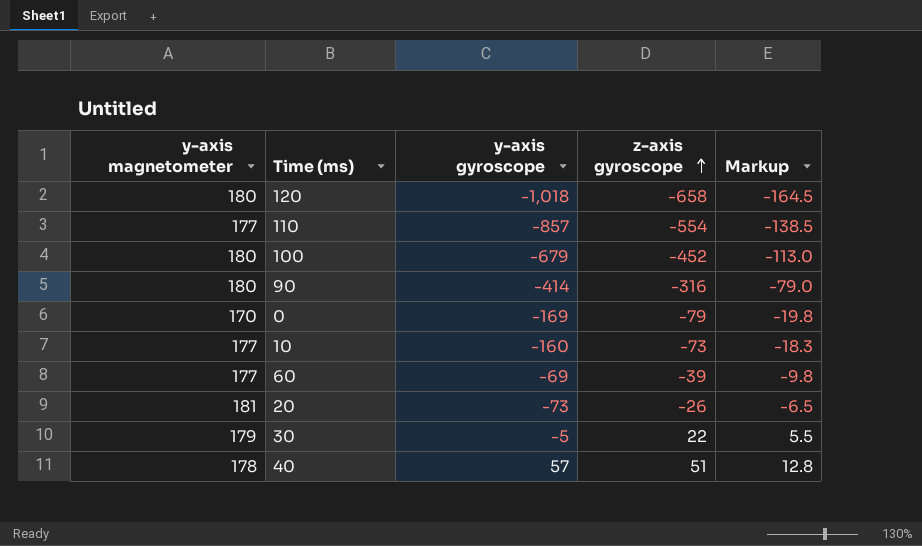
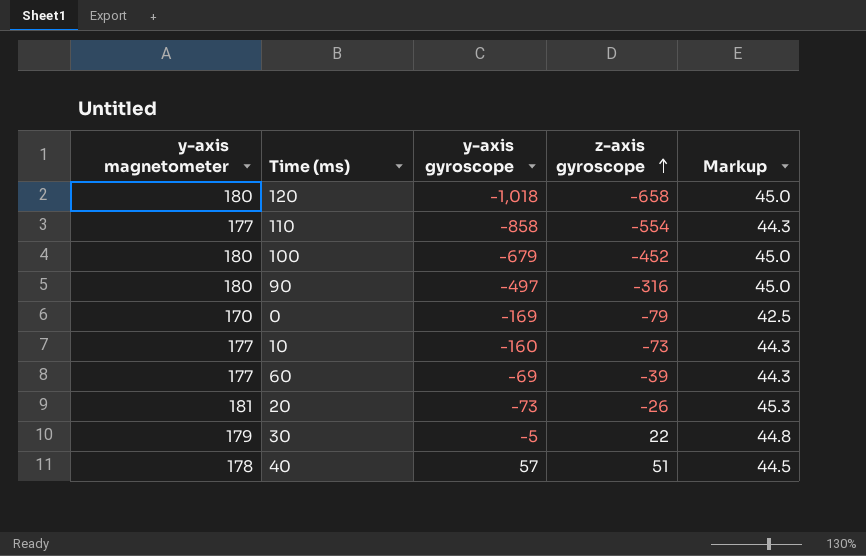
column Markup | formula: [z-axis gyroscope] * 0.25 -> [y-axis magnetometer] * 0.25
110 | y-axis gyroscope: -857 -> -858
90 | y-axis gyroscope: -414 -> -497

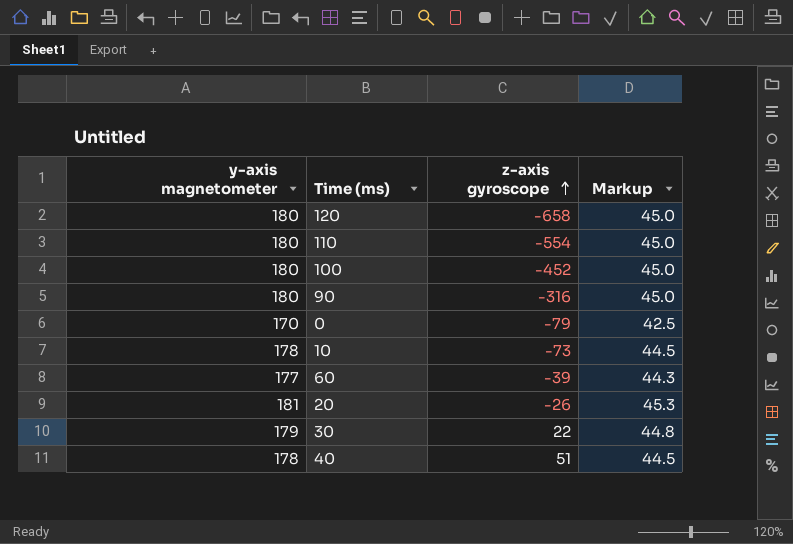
column y-axis gyroscope | position: 3 -> none
110 | y-axis magnetometer: 177 -> 180
110 | Markup: 44.3 -> 45.0
10 | y-axis magnetometer: 177 -> 178
10 | Markup: 44.3 -> 44.5

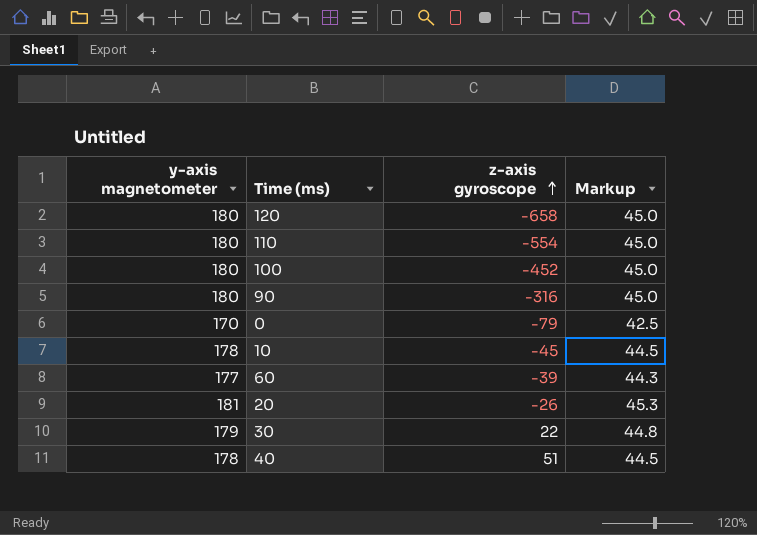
10 | z-axis gyroscope: -73 -> -45

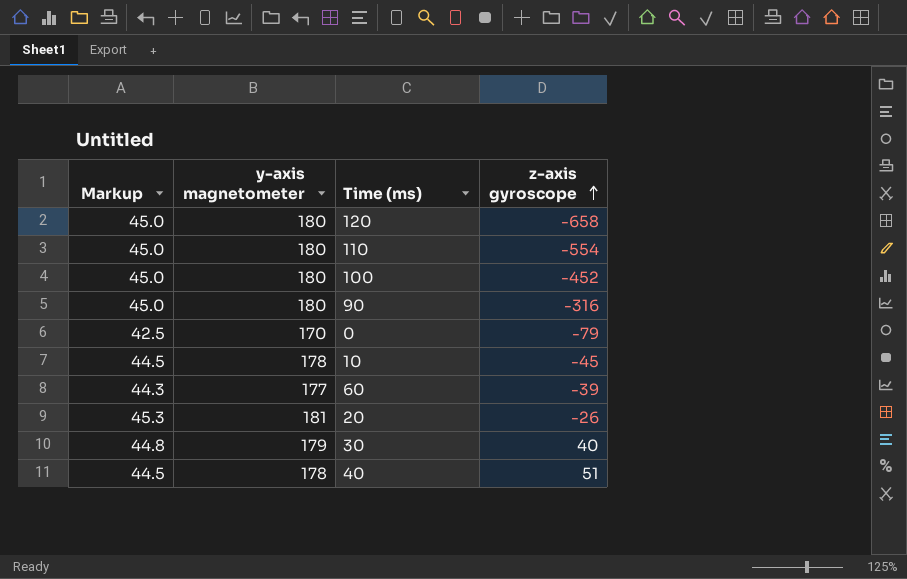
column Markup | position: 4 -> 1
30 | z-axis gyroscope: 22 -> 40

